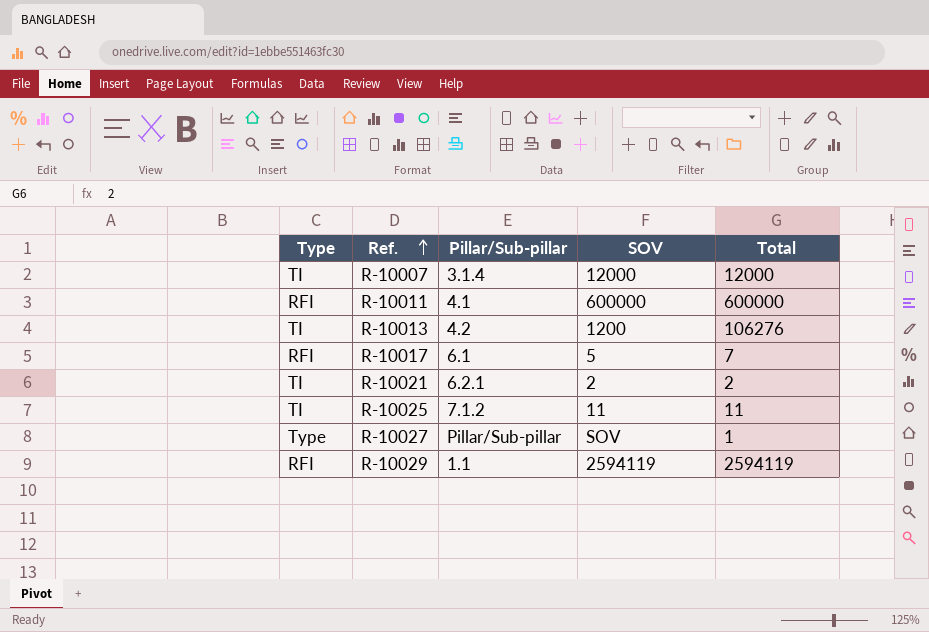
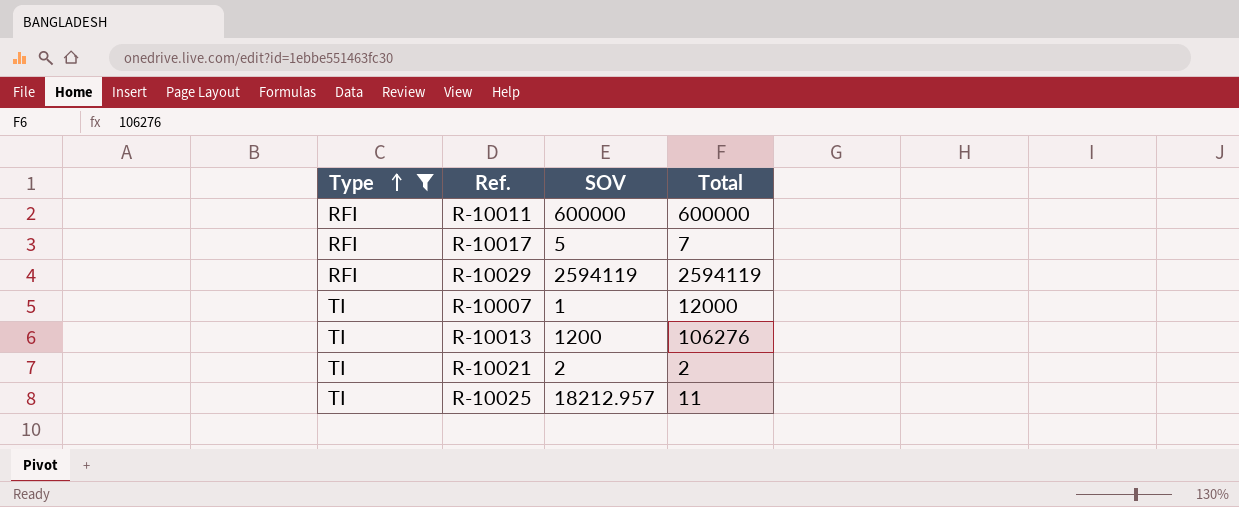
filter: none -> Type != Type
row order: Ref. ascending -> Type ascending
column Pillar/Sub-pillar | position: 3 -> none
R-10007 | SOV: 12000 -> 1
R-10025 | SOV: 11 -> 18212.957

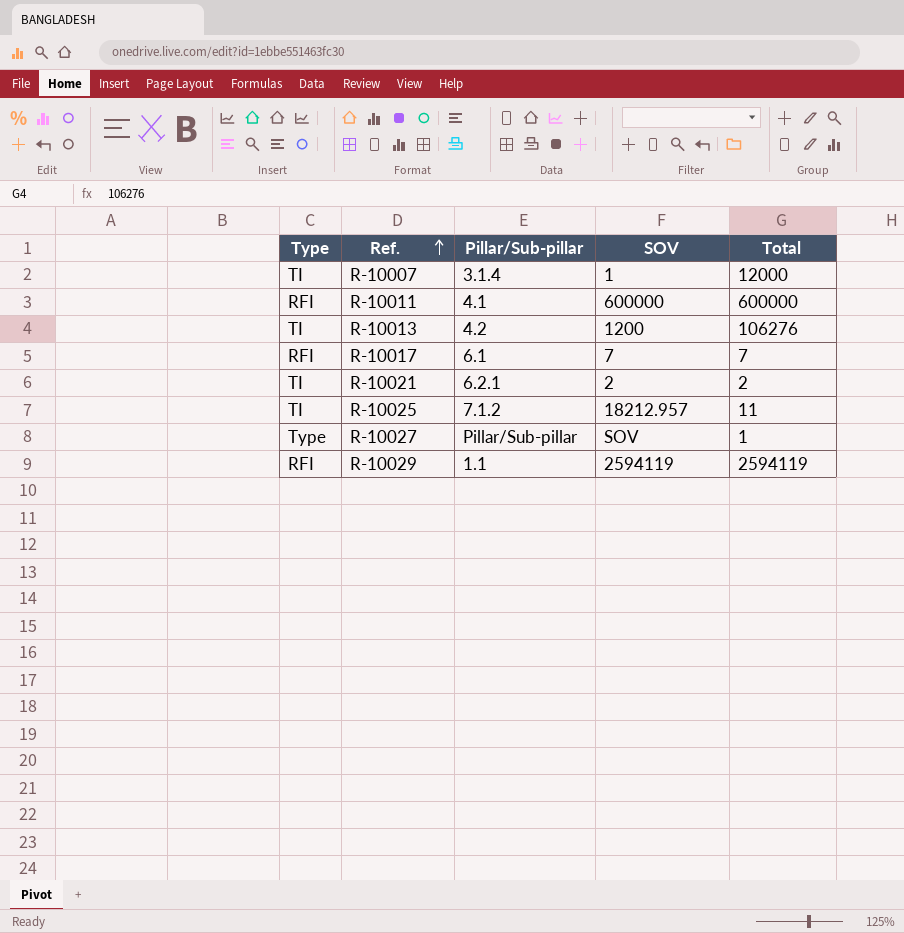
filter: Type != Type -> none
row order: Type ascending -> Ref. ascending
column Pillar/Sub-pillar | position: none -> 3
R-10017 | SOV: 5 -> 7

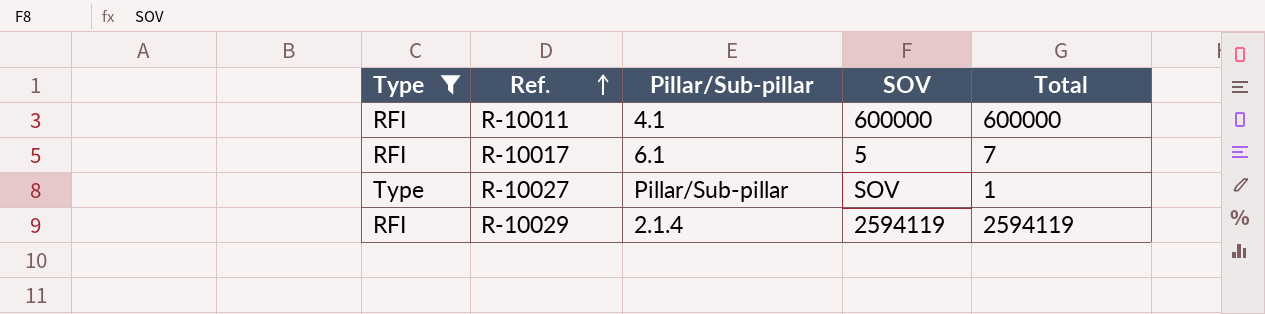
filter: none -> Type != TI
R-10017 | SOV: 7 -> 5
R-10029 | Pillar/Sub-pillar: 1.1 -> 2.1.4

